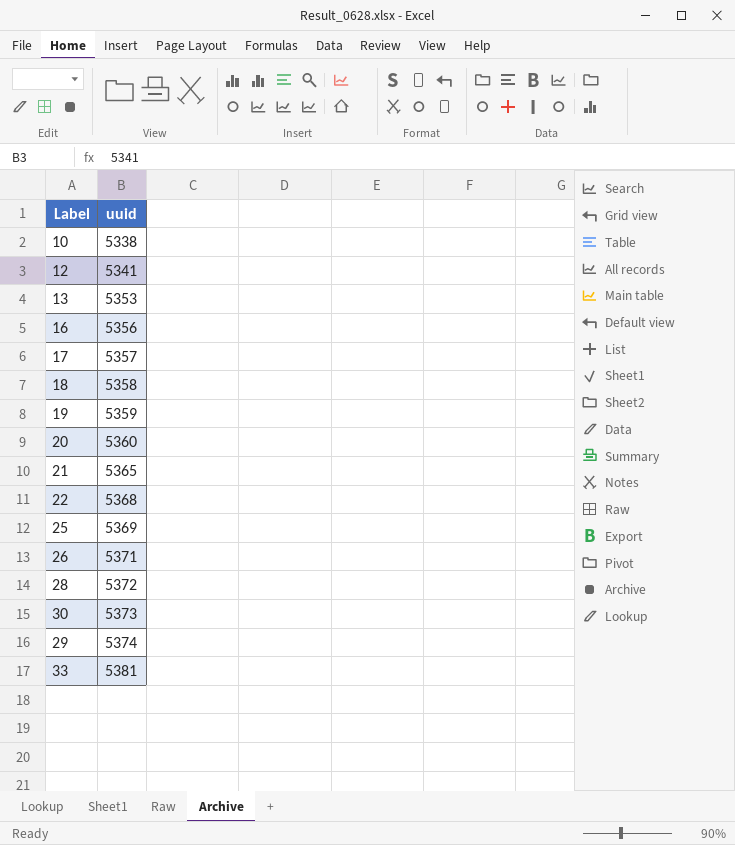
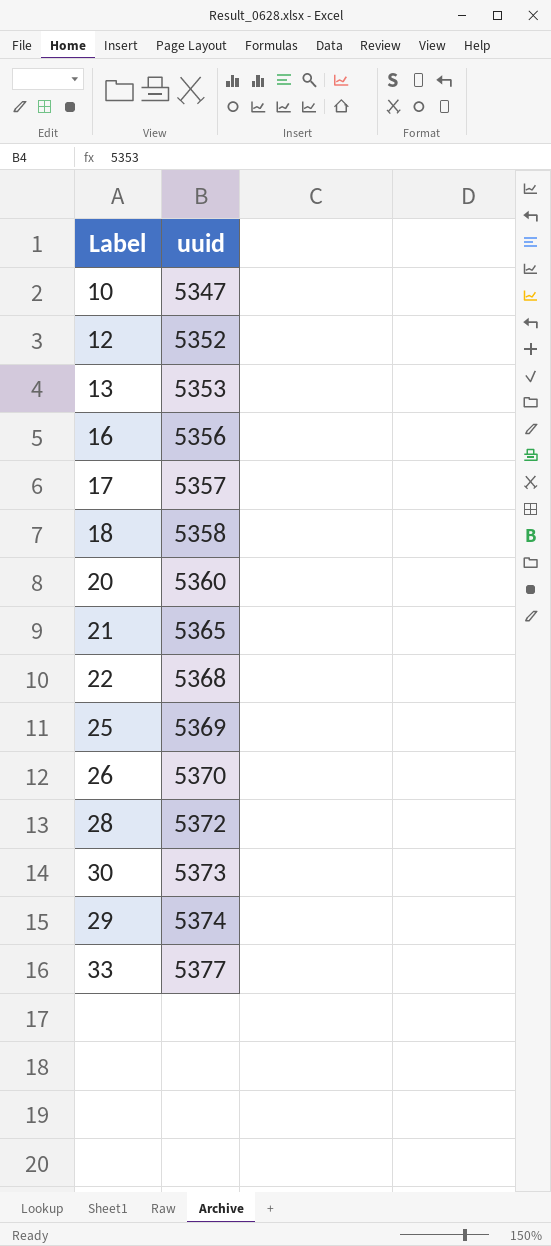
row 19: 5359 -> none
10 | uuid: 5338 -> 5347
12 | uuid: 5341 -> 5352
26 | uuid: 5371 -> 5370
33 | uuid: 5381 -> 5377

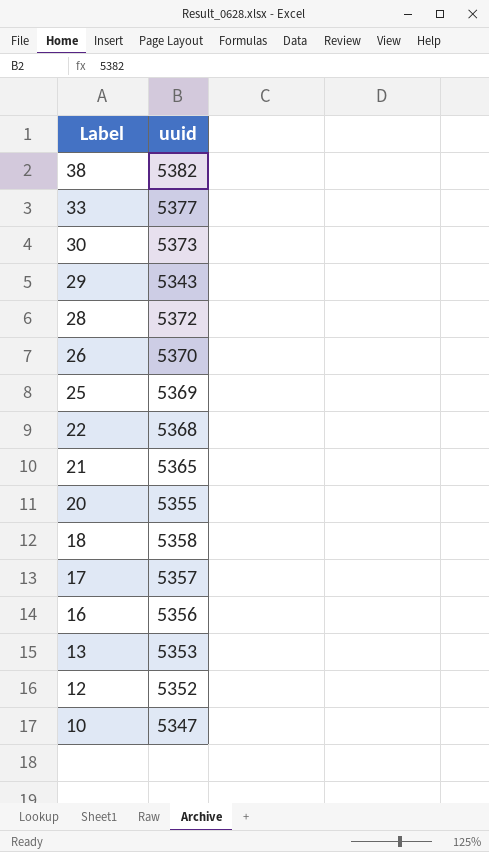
row order: uuid ascending -> Label descending
row 38: none -> 5382
29 | uuid: 5374 -> 5343
20 | uuid: 5360 -> 5355

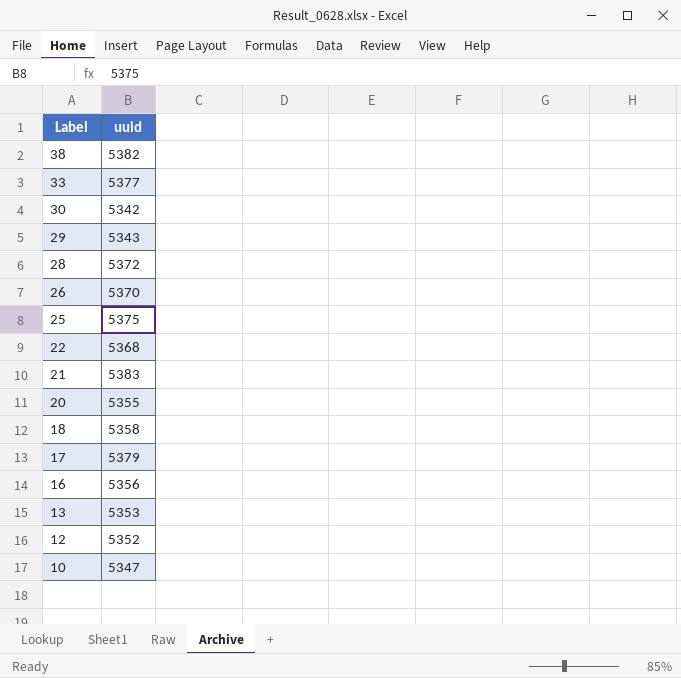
30 | uuid: 5373 -> 5342
25 | uuid: 5369 -> 5375
21 | uuid: 5365 -> 5383
17 | uuid: 5357 -> 5379

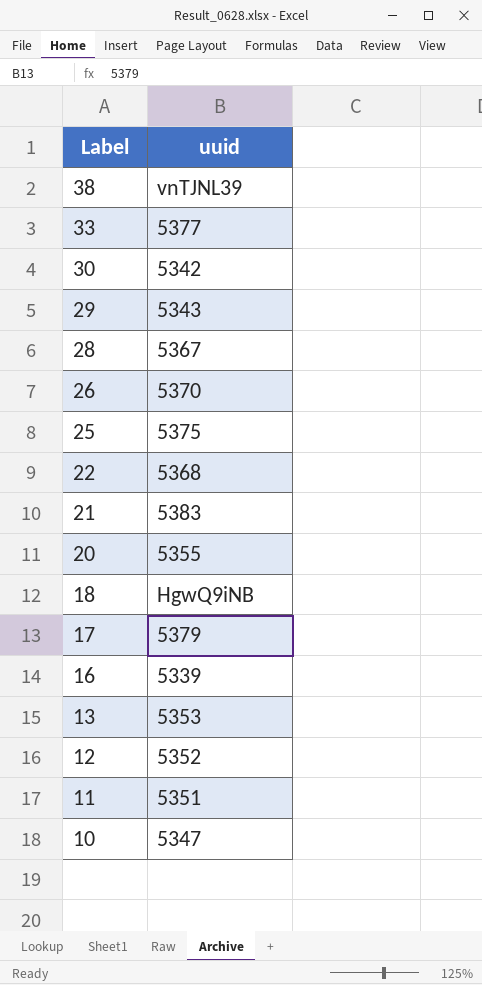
38 | uuid: 5382 -> vnTJNL39
28 | uuid: 5372 -> 5367
18 | uuid: 5358 -> HgwQ9iNB
16 | uuid: 5356 -> 5339
row 11: none -> 5351

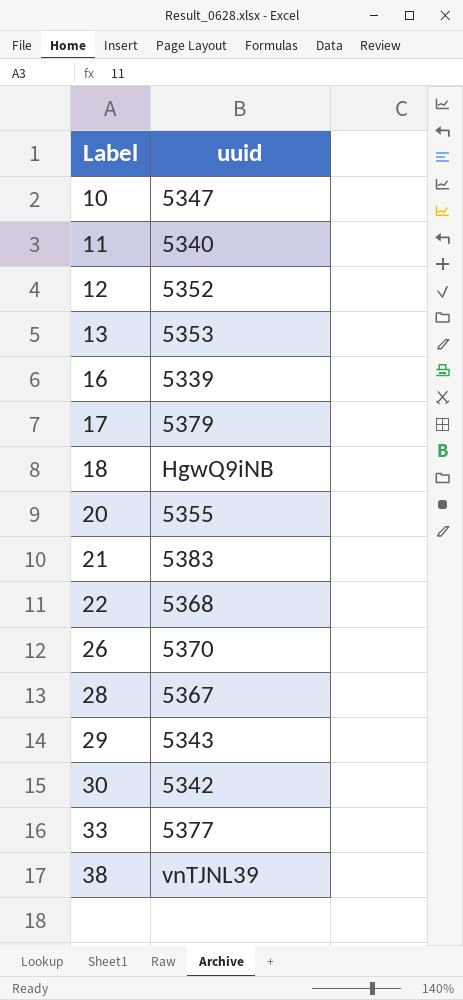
row order: Label descending -> Label ascending
row 25: 5375 -> none
11 | uuid: 5351 -> 5340

